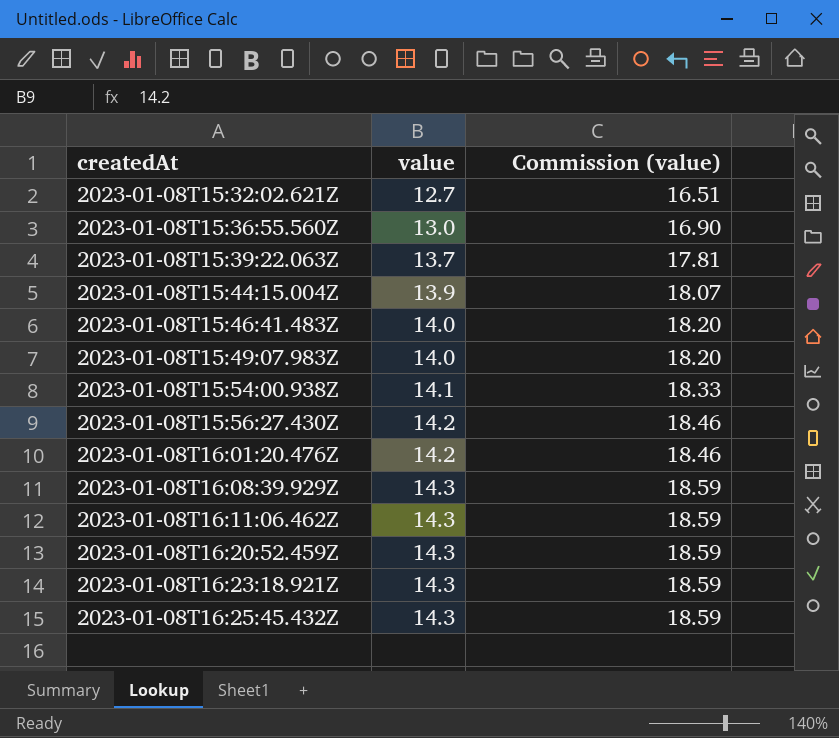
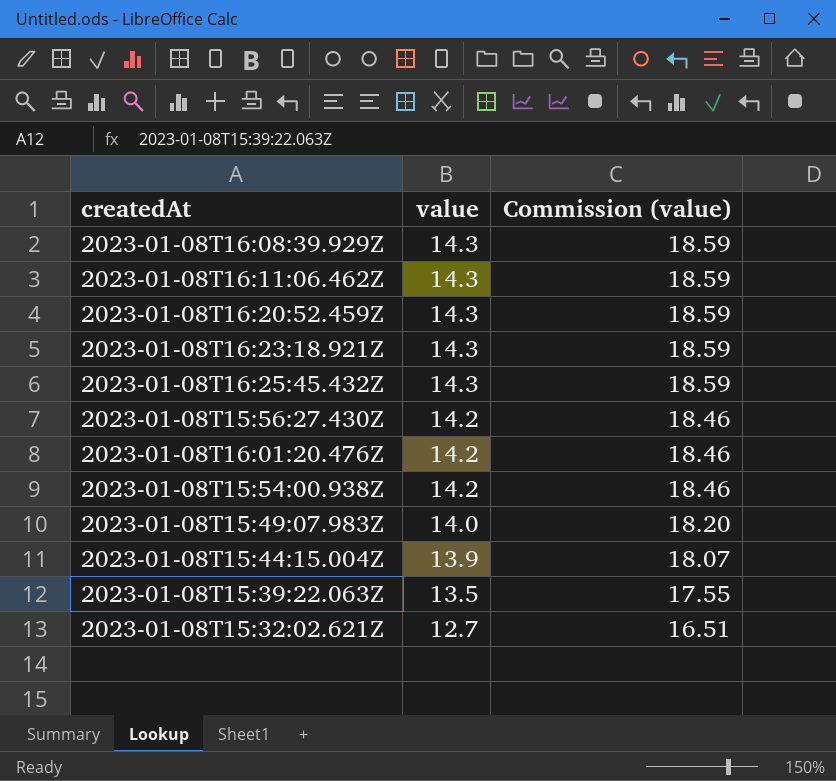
row order: createdAt ascending -> value descending
row 2023-01-08T15:36:55.560Z: 13.0 | 16.90 -> none
row 2023-01-08T15:46:41.483Z: 14.0 | 18.20 -> none
2023-01-08T15:54:00.938Z | value: 14.1 -> 14.2
2023-01-08T15:54:00.938Z | Commission (value): 18.33 -> 18.46
2023-01-08T15:39:22.063Z | value: 13.7 -> 13.5
2023-01-08T15:39:22.063Z | Commission (value): 17.81 -> 17.55

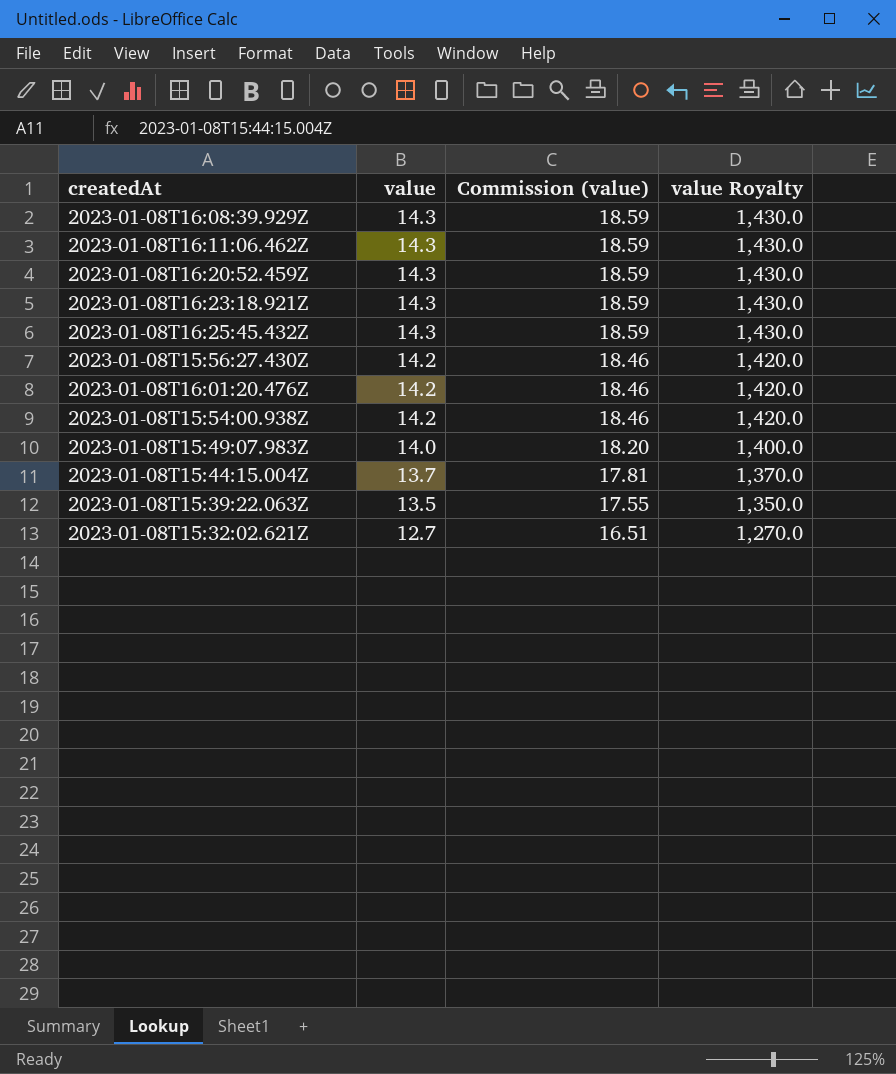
column value Royalty | formula: none -> [value] * 100
2023-01-08T15:44:15.004Z | value: 13.9 -> 13.7
2023-01-08T15:44:15.004Z | Commission (value): 18.07 -> 17.81

